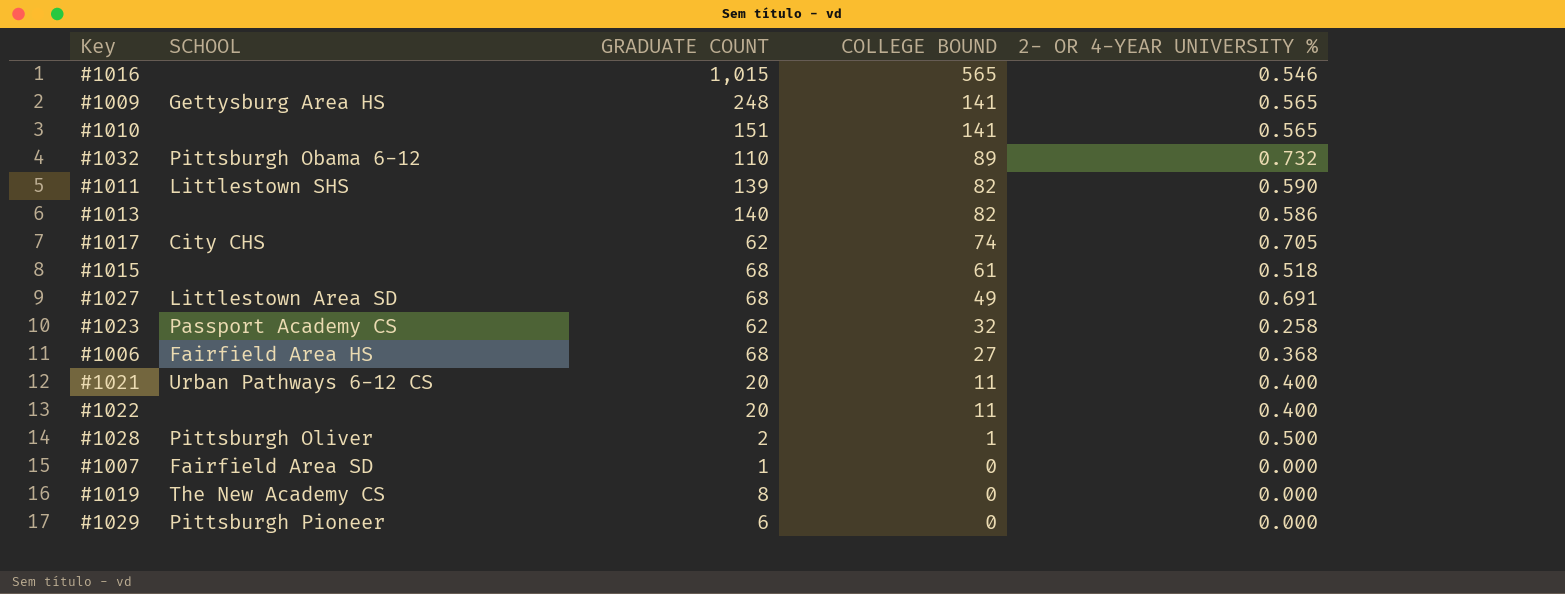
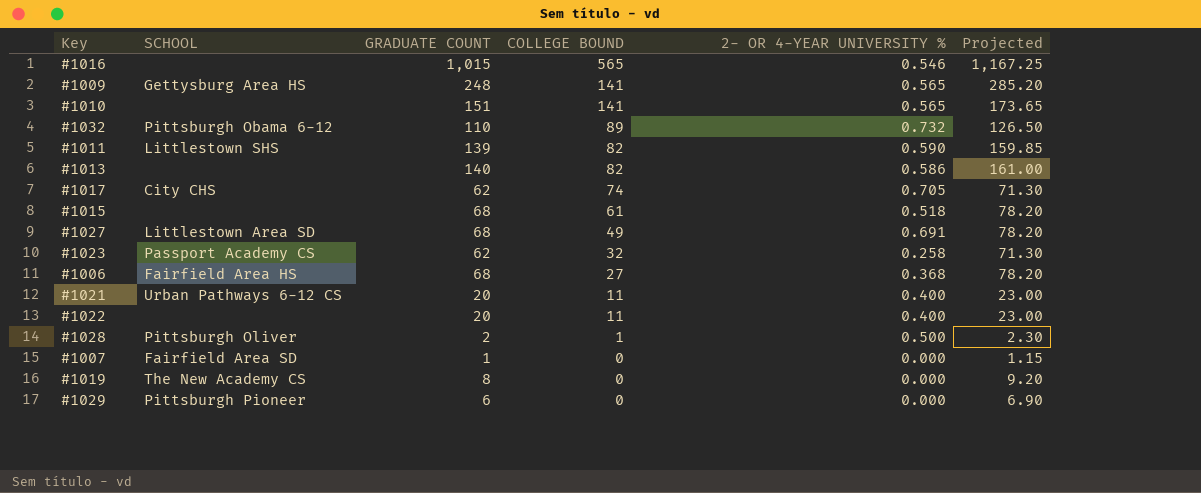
column Projected | formula: none -> [GRADUATE COUNT] * 1.15

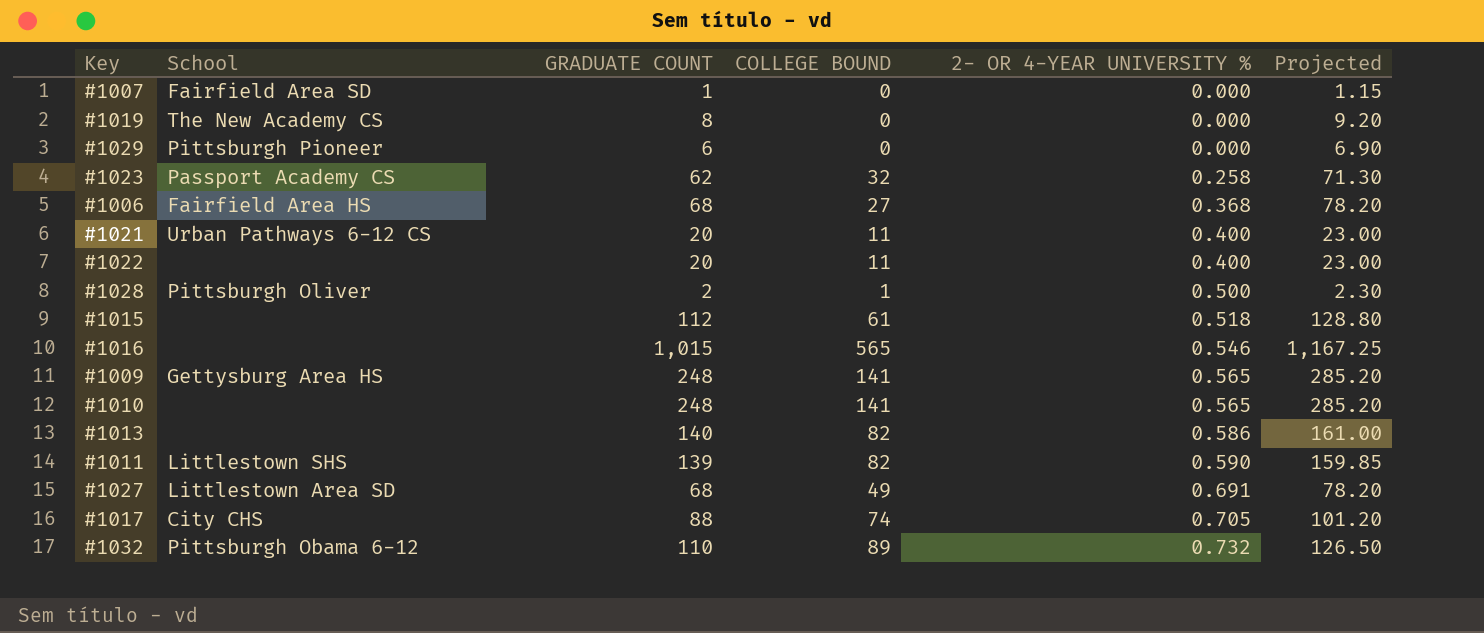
row order: COLLEGE BOUND descending -> 2- OR 4-YEAR UNIVERSITY % ascending
column name: SCHOOL -> School
#1015 | GRADUATE COUNT: 68 -> 112
#1015 | Projected: 78.20 -> 128.80
#1010 | GRADUATE COUNT: 151 -> 248
#1010 | Projected: 173.65 -> 285.20
#1017 | GRADUATE COUNT: 62 -> 88
#1017 | Projected: 71.30 -> 101.20

